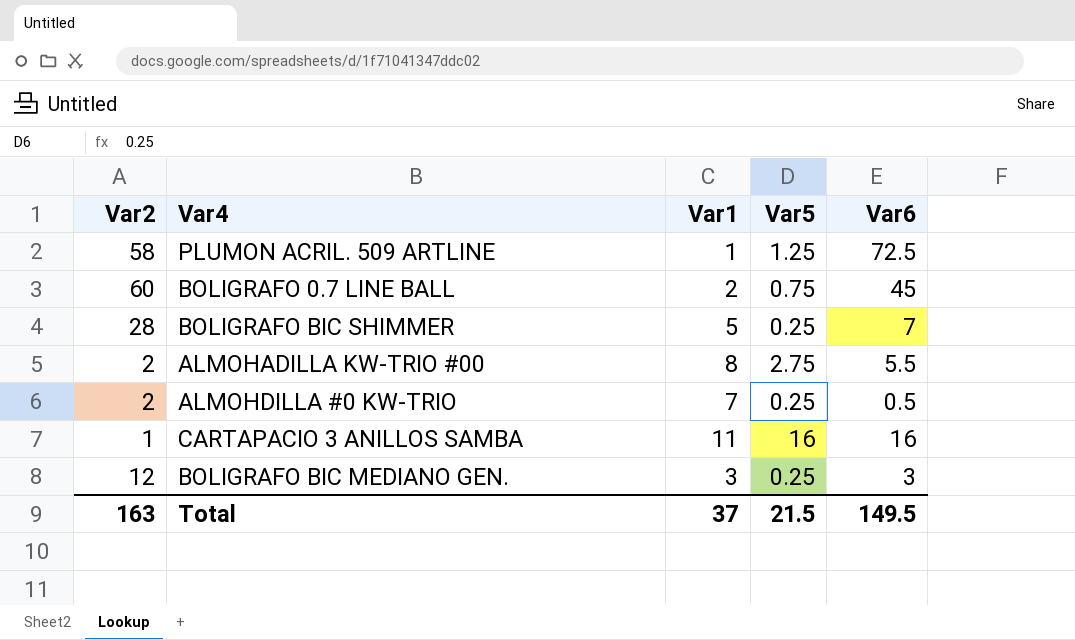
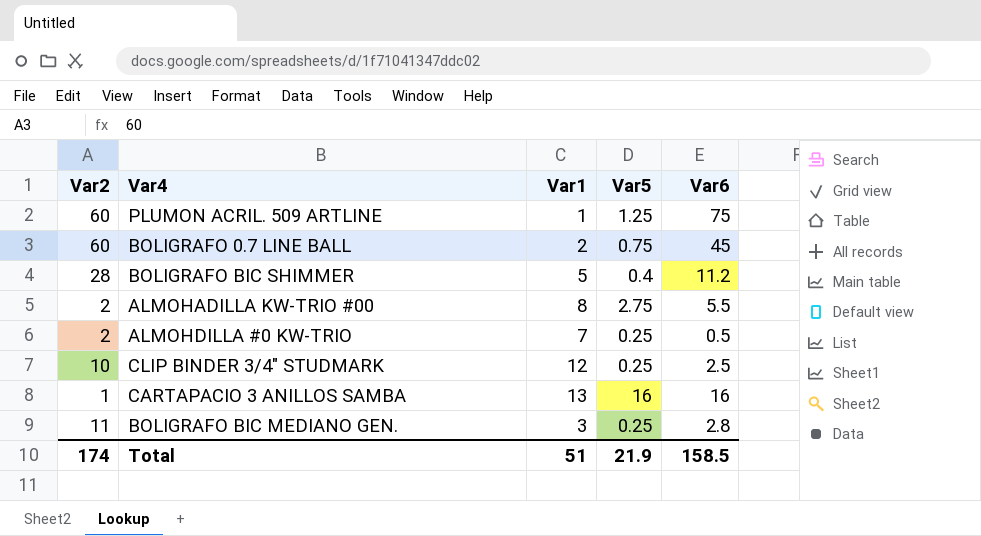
PLUMON ACRIL. 509 ARTLINE | Var2: 58 -> 60
PLUMON ACRIL. 509 ARTLINE | Var6: 72.5 -> 75
BOLIGRAFO BIC SHIMMER | Var5: 0.25 -> 0.4
BOLIGRAFO BIC SHIMMER | Var6: 7 -> 11.2
row CLIP BINDER 3/4" STUDMARK: none -> 10 | 12 | 0.25 | 2.5
CARTAPACIO 3 ANILLOS SAMBA | Var1: 11 -> 13
BOLIGRAFO BIC MEDIANO GEN. | Var2: 12 -> 11
BOLIGRAFO BIC MEDIANO GEN. | Var6: 3 -> 2.8
Total | Var2: 163 -> 174
Total | Var1: 37 -> 51
Total | Var5: 21.5 -> 21.9
Total | Var6: 149.5 -> 158.5

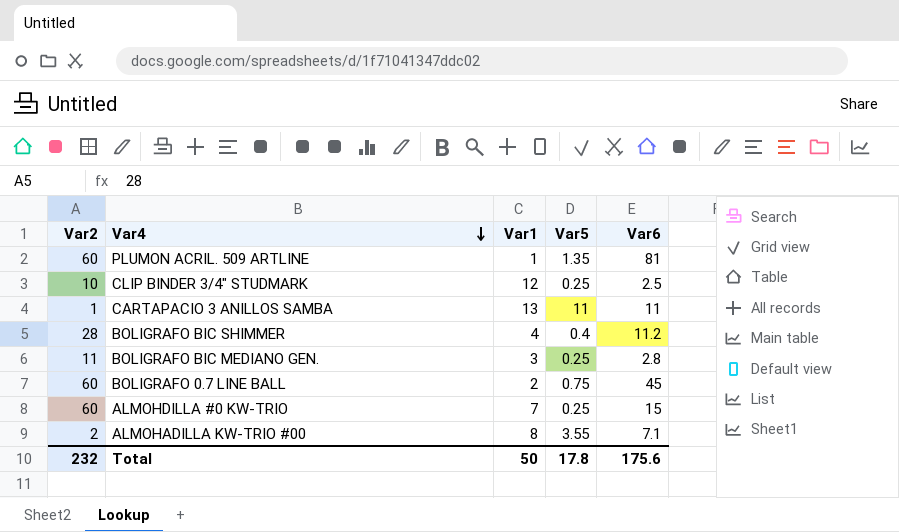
row order: none -> Var4 descending
PLUMON ACRIL. 509 ARTLINE | Var5: 1.25 -> 1.35
PLUMON ACRIL. 509 ARTLINE | Var6: 75 -> 81
CARTAPACIO 3 ANILLOS SAMBA | Var5: 16 -> 11
CARTAPACIO 3 ANILLOS SAMBA | Var6: 16 -> 11
BOLIGRAFO BIC SHIMMER | Var1: 5 -> 4
ALMOHDILLA #0 KW-TRIO | Var2: 2 -> 60
ALMOHDILLA #0 KW-TRIO | Var6: 0.5 -> 15
ALMOHADILLA KW-TRIO #00 | Var5: 2.75 -> 3.55
ALMOHADILLA KW-TRIO #00 | Var6: 5.5 -> 7.1
Total | Var2: 174 -> 232
Total | Var1: 51 -> 50
Total | Var5: 21.9 -> 17.8
Total | Var6: 158.5 -> 175.6

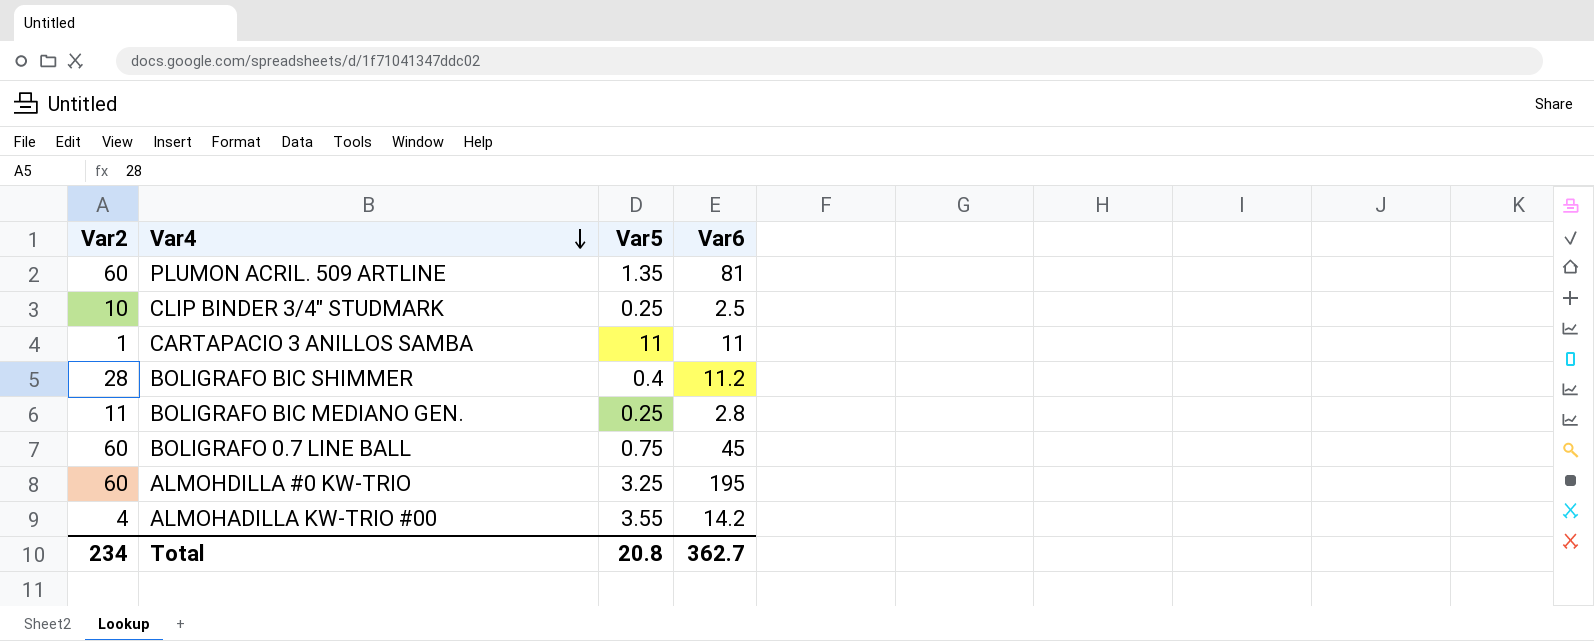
column Var1 | position: 3 -> none
ALMOHDILLA #0 KW-TRIO | Var5: 0.25 -> 3.25
ALMOHDILLA #0 KW-TRIO | Var6: 15 -> 195
ALMOHADILLA KW-TRIO #00 | Var2: 2 -> 4
ALMOHADILLA KW-TRIO #00 | Var6: 7.1 -> 14.2
Total | Var2: 232 -> 234
Total | Var5: 17.8 -> 20.8
Total | Var6: 175.6 -> 362.7

